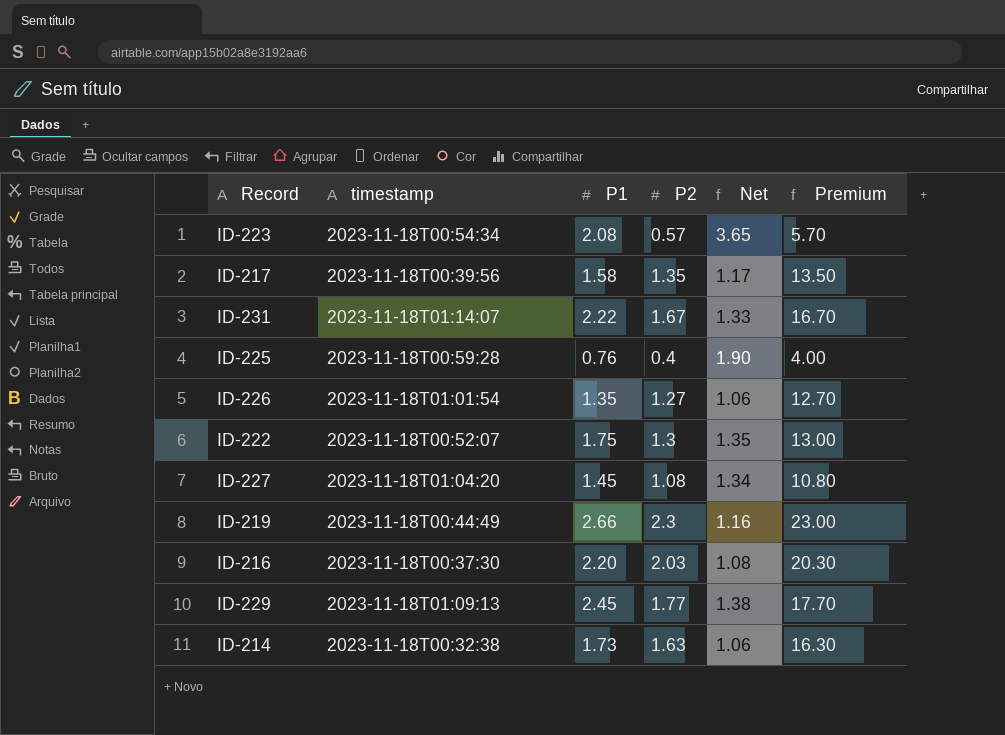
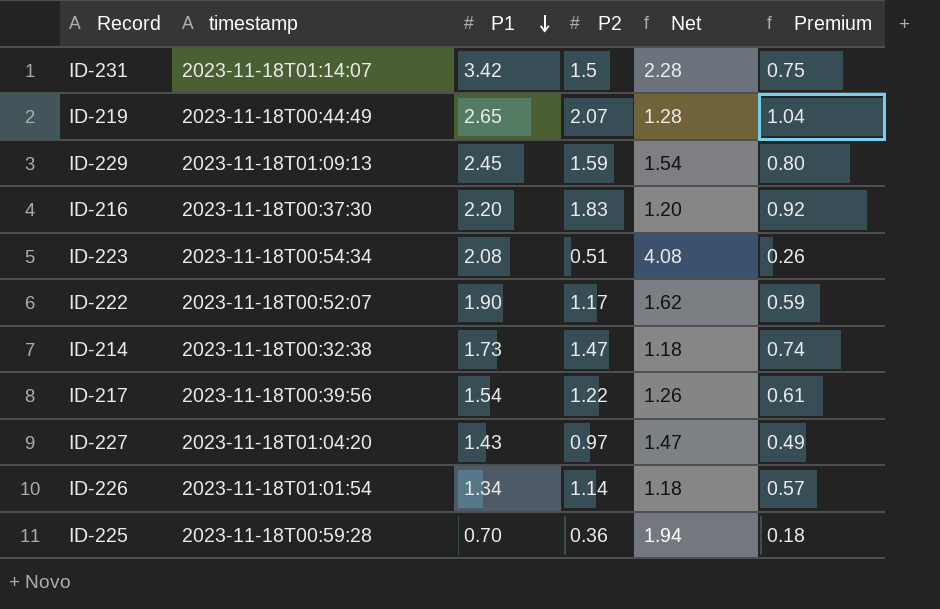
row order: none -> P1 descending
column Premium | formula: [P2] * 10 -> [P2] * 0.5
ID-231 | P1: 2.22 -> 3.42
ID-231 | P2: 1.67 -> 1.5
ID-231 | Net: 1.33 -> 2.28
ID-219 | P1: 2.66 -> 2.65
ID-219 | P2: 2.3 -> 2.07
ID-219 | Net: 1.16 -> 1.28
ID-229 | P2: 1.77 -> 1.59
ID-229 | Net: 1.38 -> 1.54
ID-216 | P2: 2.03 -> 1.83
ID-216 | Net: 1.08 -> 1.20
ID-223 | P2: 0.57 -> 0.51
ID-223 | Net: 3.65 -> 4.08
ID-222 | P1: 1.75 -> 1.90
ID-222 | P2: 1.3 -> 1.17
ID-222 | Net: 1.35 -> 1.62
ID-214 | P2: 1.63 -> 1.47
ID-214 | Net: 1.06 -> 1.18
ID-217 | P1: 1.58 -> 1.54
ID-217 | P2: 1.35 -> 1.22
ID-217 | Net: 1.17 -> 1.26
ID-227 | P1: 1.45 -> 1.43
ID-227 | P2: 1.08 -> 0.97
ID-227 | Net: 1.34 -> 1.47
ID-226 | P1: 1.35 -> 1.34
ID-226 | P2: 1.27 -> 1.14
ID-226 | Net: 1.06 -> 1.18
ID-225 | P1: 0.76 -> 0.70
ID-225 | P2: 0.4 -> 0.36
ID-225 | Net: 1.90 -> 1.94

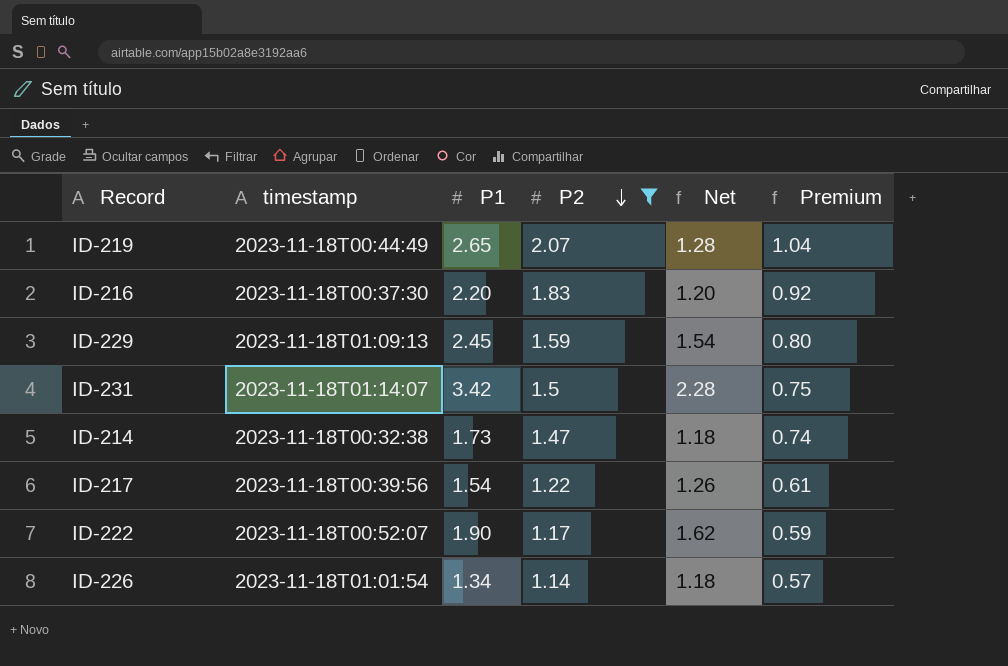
filter: none -> P2 >= 1.14
row order: P1 descending -> P2 descending

